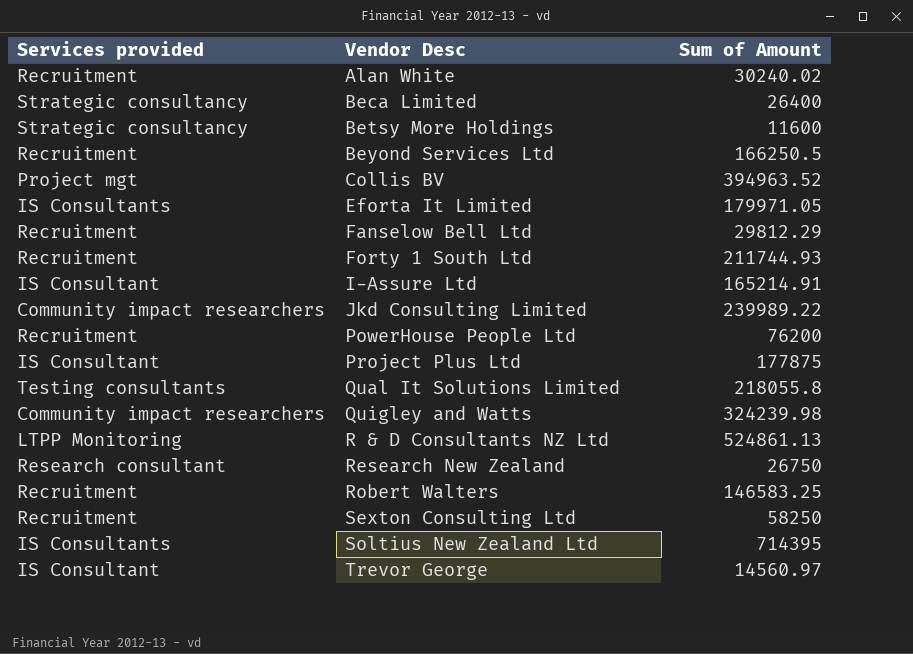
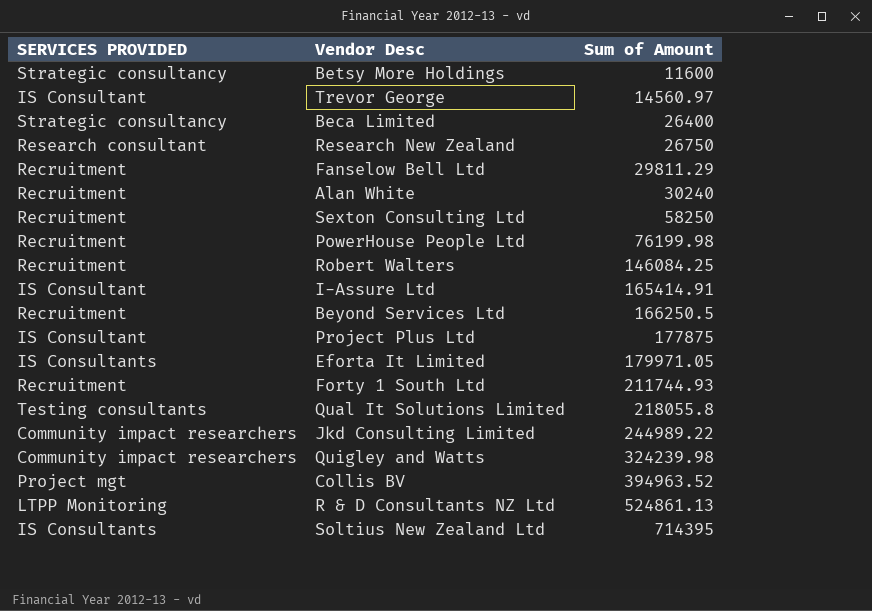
row order: Vendor Desc ascending -> Sum of Amount ascending
column name: Services provided -> SERVICES PROVIDED
Fanselow Bell Ltd | Sum of Amount: 29812.29 -> 29811.29
Alan White | Sum of Amount: 30240.02 -> 30240
PowerHouse People Ltd | Sum of Amount: 76200 -> 76199.98
Robert Walters | Sum of Amount: 146583.25 -> 146084.25
I-Assure Ltd | Sum of Amount: 165214.91 -> 165414.91
Jkd Consulting Limited | Sum of Amount: 239989.22 -> 244989.22

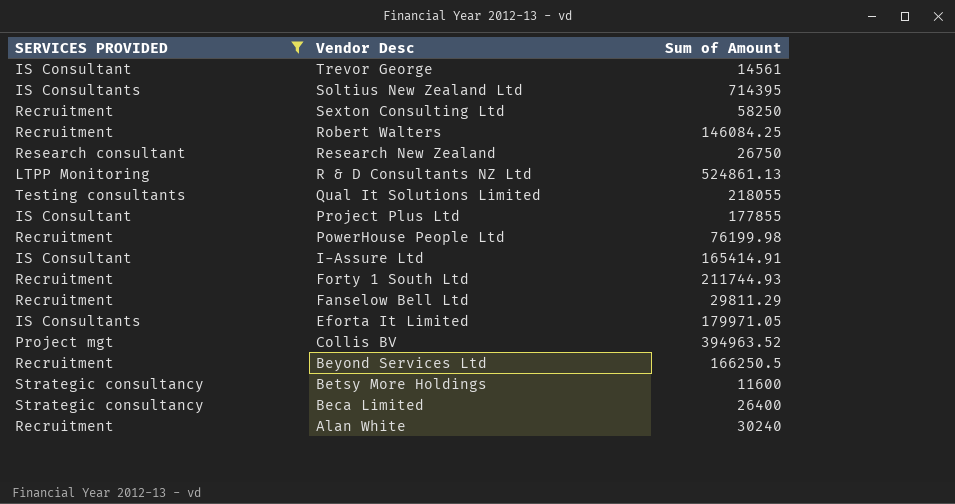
filter: none -> SERVICES PROVIDED != Community impact researchers
row order: Sum of Amount ascending -> Vendor Desc descending
Trevor George | Sum of Amount: 14560.97 -> 14561
Qual It Solutions Limited | Sum of Amount: 218055.8 -> 218055
Project Plus Ltd | Sum of Amount: 177875 -> 177855

